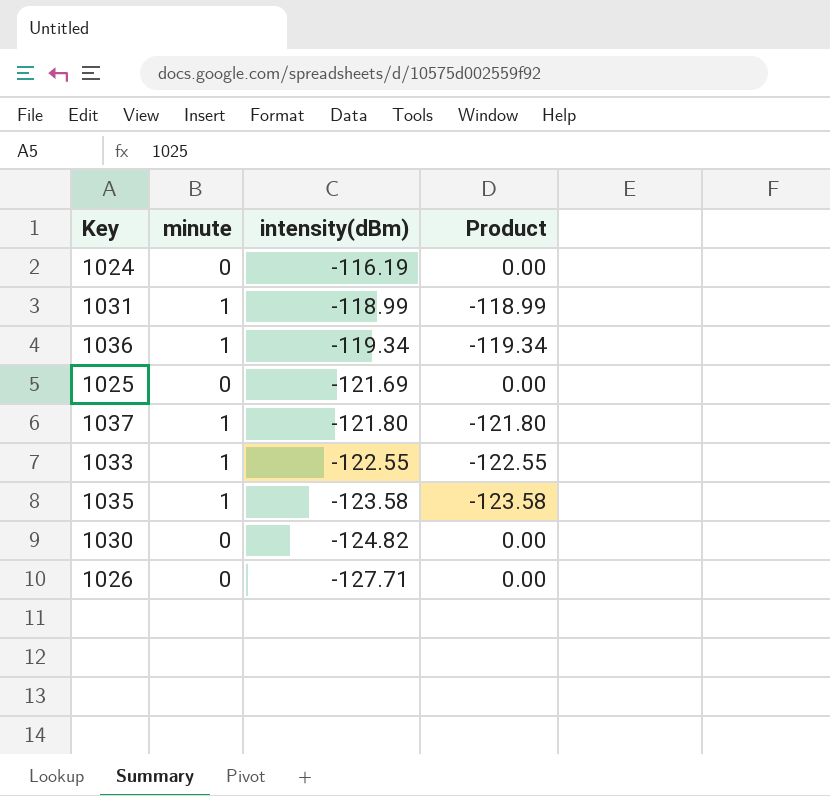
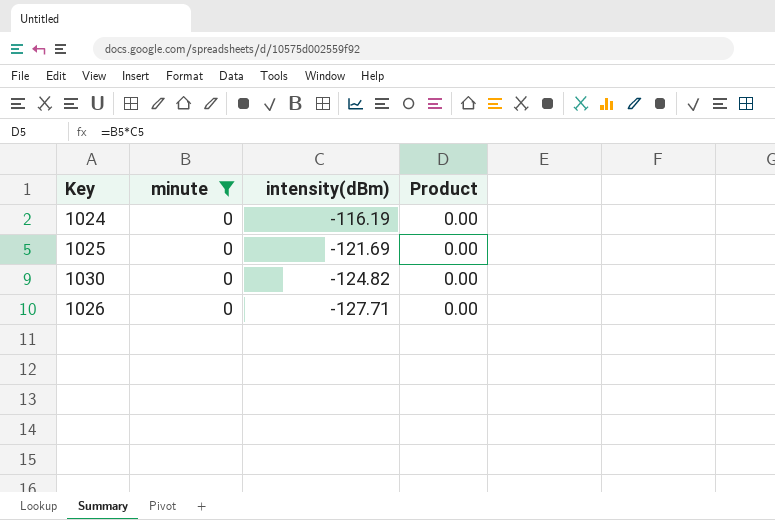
filter: none -> minute = 0

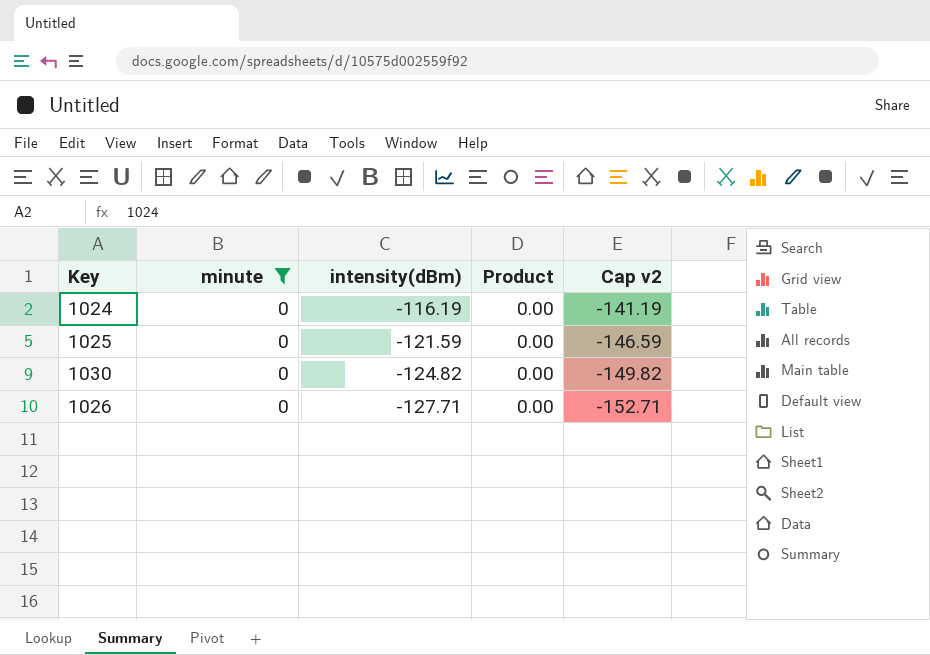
column Cap v2 | formula: none -> [intensity(dBm)] - 25
1025 | intensity(dBm): -121.69 -> -121.59

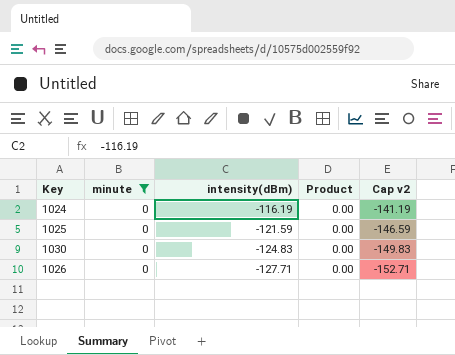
1030 | intensity(dBm): -124.82 -> -124.83
1030 | Cap v2: -149.82 -> -149.83

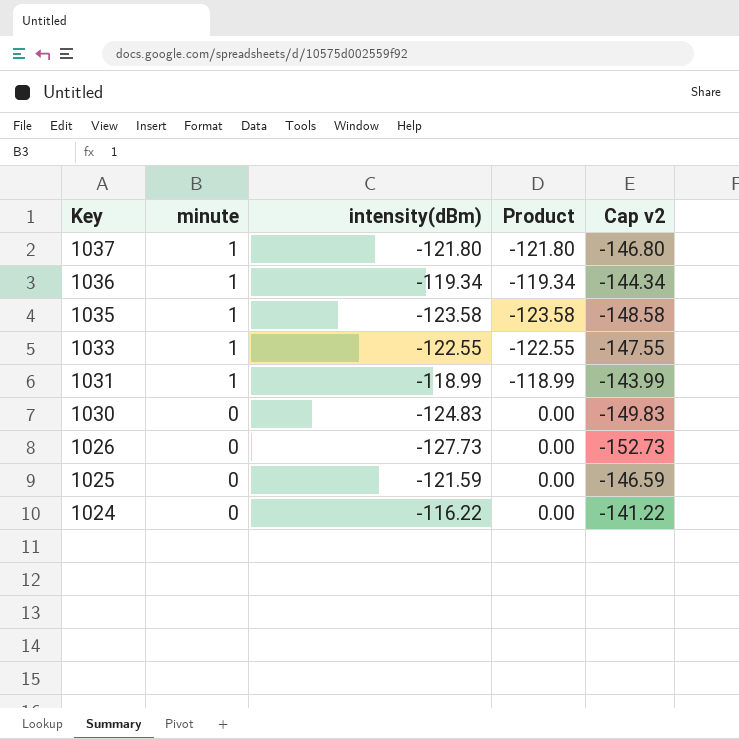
filter: minute = 0 -> none
row order: intensity(dBm) descending -> Key descending
1026 | intensity(dBm): -127.71 -> -127.73
1026 | Cap v2: -152.71 -> -152.73
1024 | intensity(dBm): -116.19 -> -116.22
1024 | Cap v2: -141.19 -> -141.22

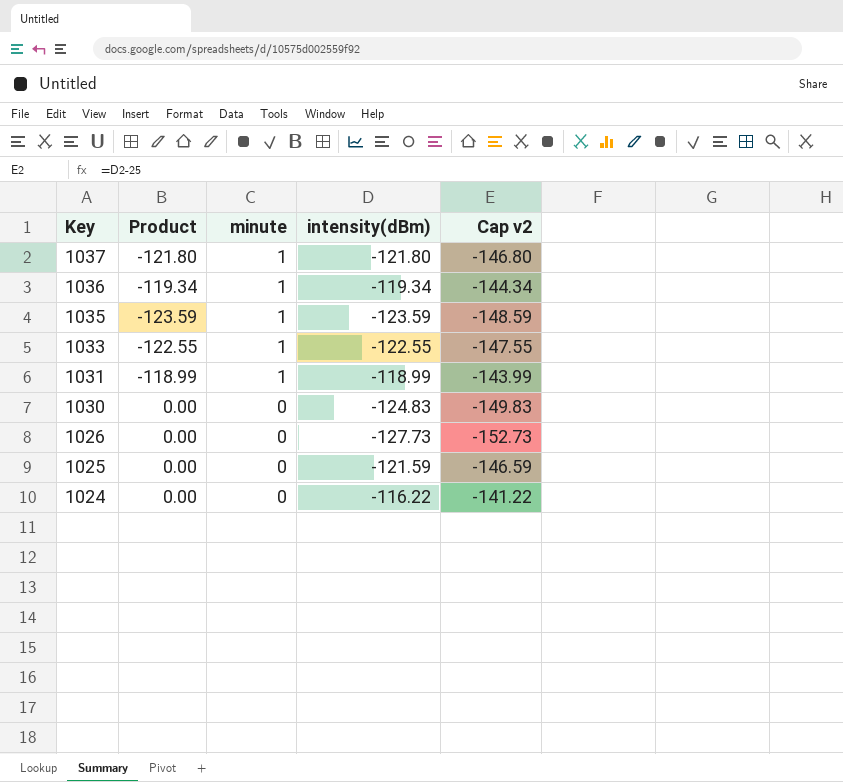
column Product | position: 4 -> 2
1035 | Product: -123.58 -> -123.59
1035 | intensity(dBm): -123.58 -> -123.59
1035 | Cap v2: -148.58 -> -148.59

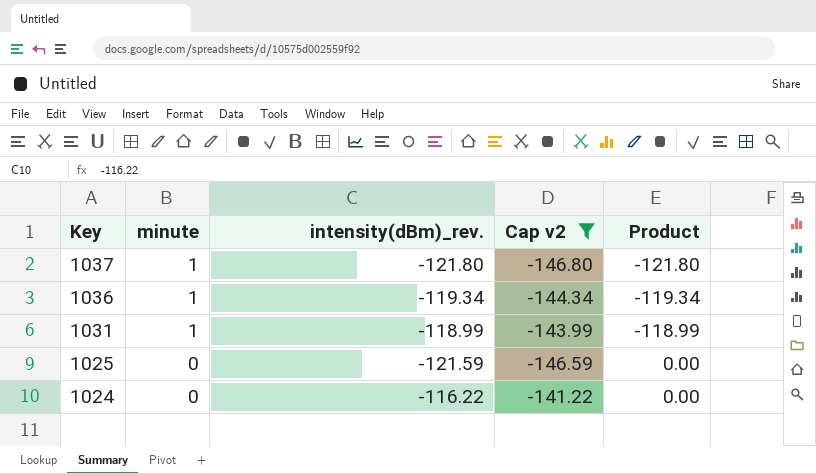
filter: none -> Cap v2 >= -146.80
column name: intensity(dBm) -> intensity(dBm)_rev.
column Product | position: 2 -> 5

